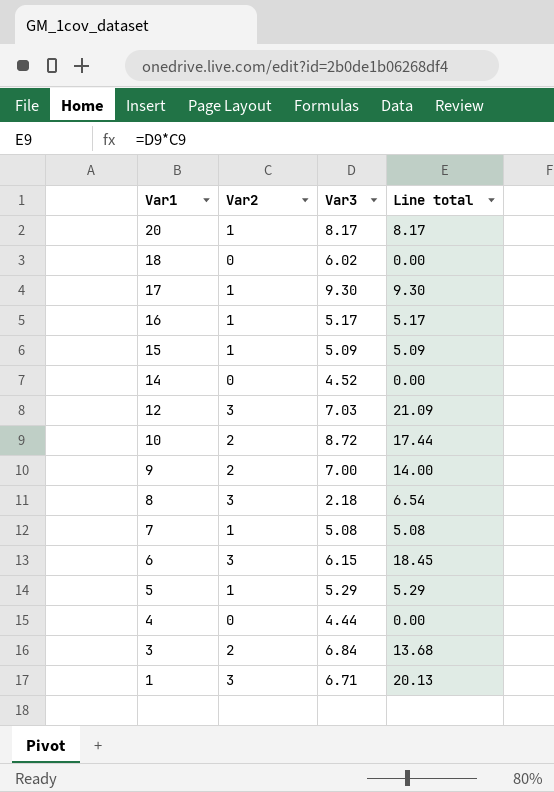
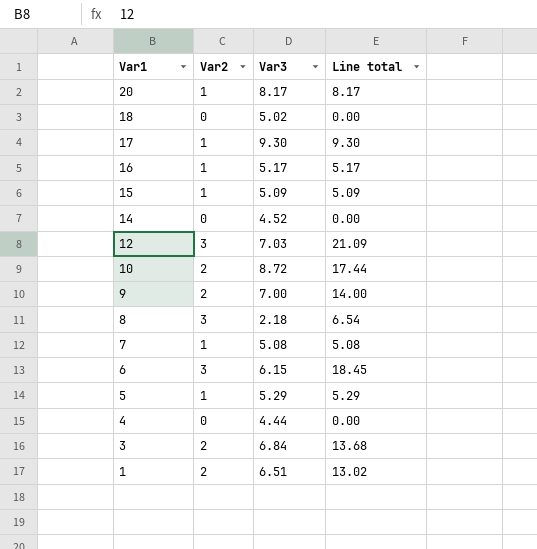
18 | Var3: 6.02 -> 5.02
1 | Var2: 3 -> 2
1 | Var3: 6.71 -> 6.51
1 | Line total: 20.13 -> 13.02

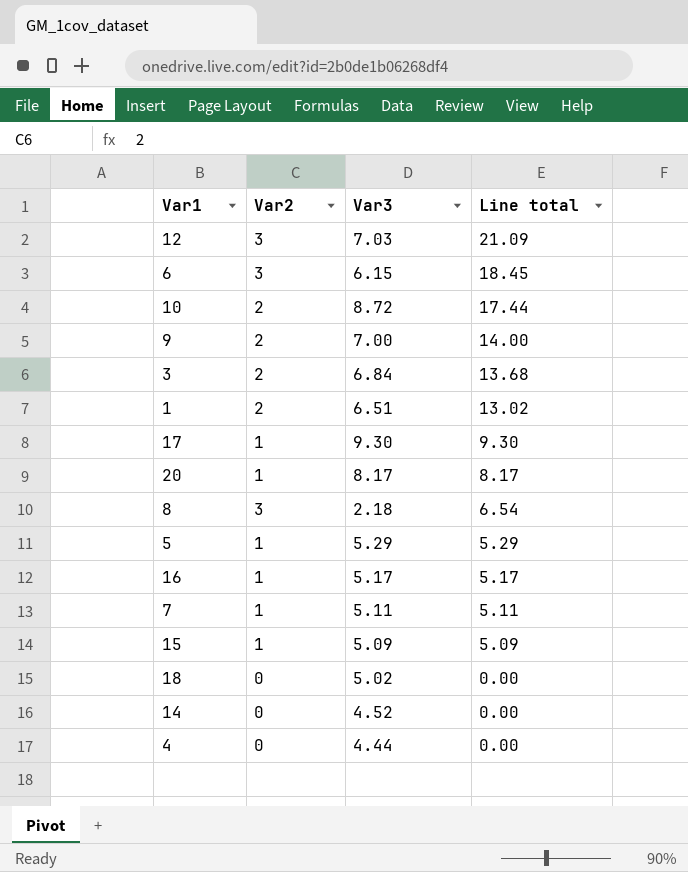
row order: Var1 descending -> Line total descending
7 | Var3: 5.08 -> 5.11
7 | Line total: 5.08 -> 5.11

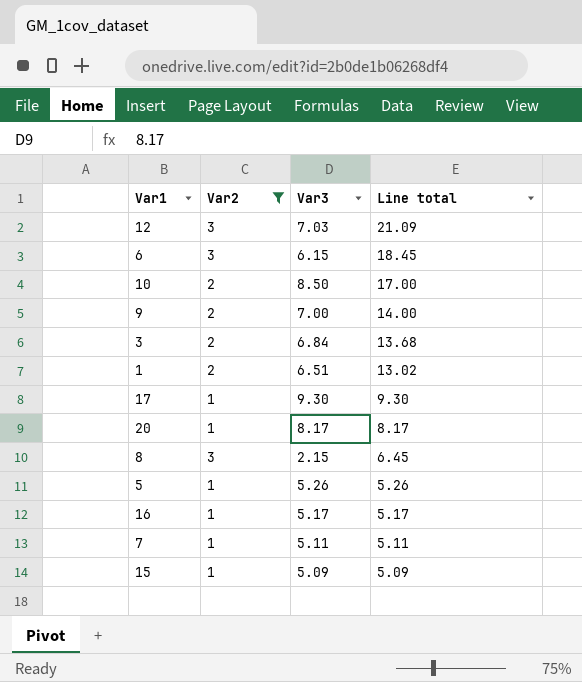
filter: none -> Var2 != 0
10 | Var3: 8.72 -> 8.50
10 | Line total: 17.44 -> 17.00
8 | Var3: 2.18 -> 2.15
8 | Line total: 6.54 -> 6.45
5 | Var3: 5.29 -> 5.26
5 | Line total: 5.29 -> 5.26

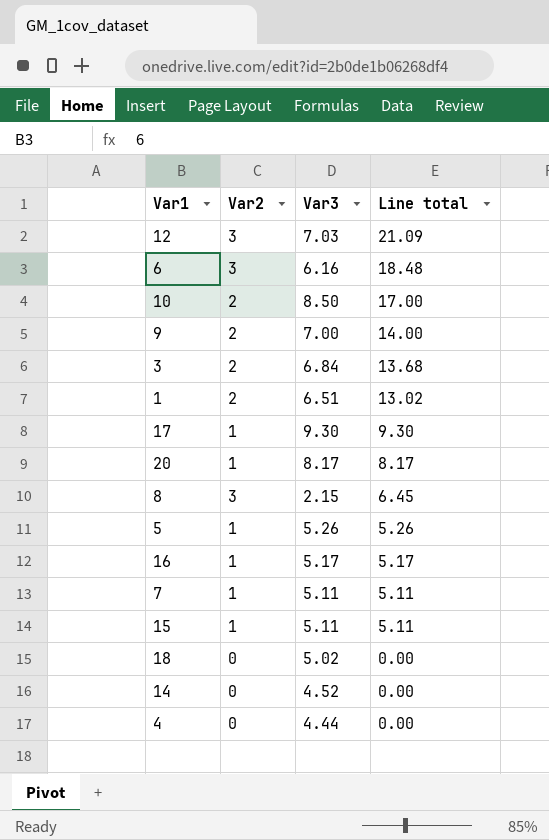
filter: Var2 != 0 -> none
6 | Var3: 6.15 -> 6.16
6 | Line total: 18.45 -> 18.48
15 | Var3: 5.09 -> 5.11
15 | Line total: 5.09 -> 5.11

